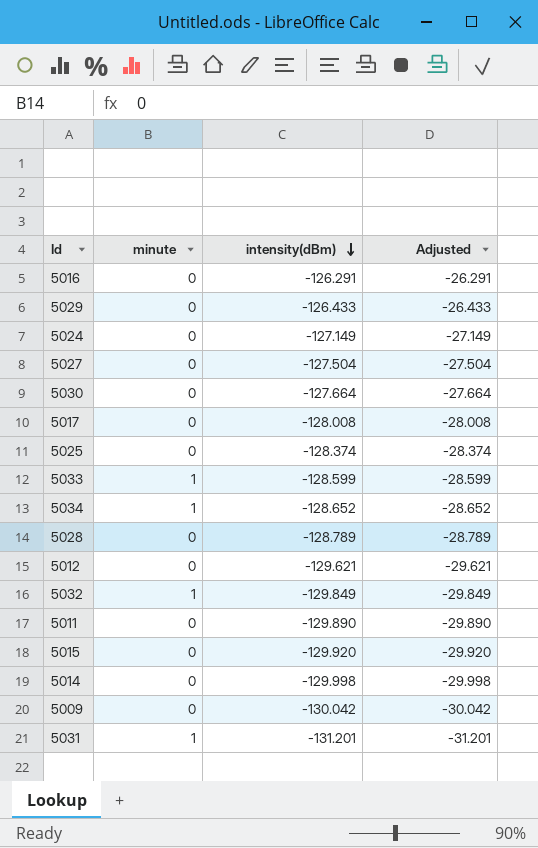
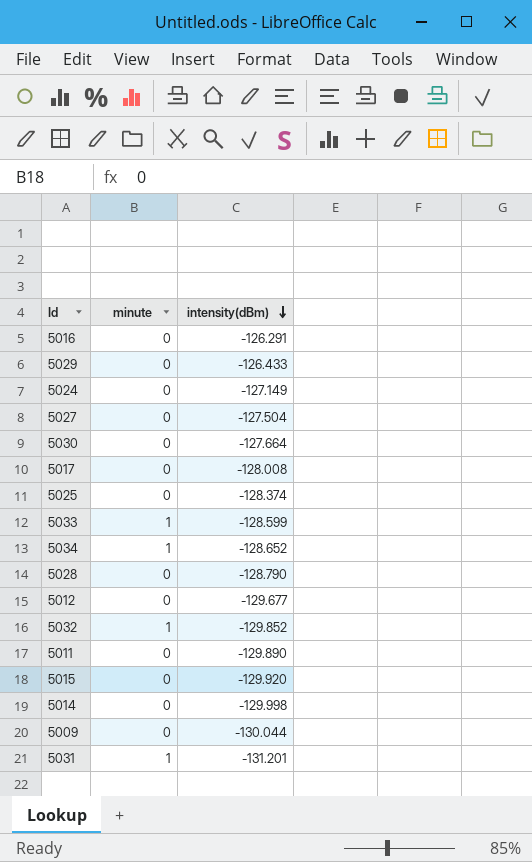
column Adjusted | formula: [intensity(dBm)] + 100 -> none
5028 | intensity(dBm): -128.789 -> -128.790
5012 | intensity(dBm): -129.621 -> -129.677
5032 | intensity(dBm): -129.849 -> -129.852
5009 | intensity(dBm): -130.042 -> -130.044

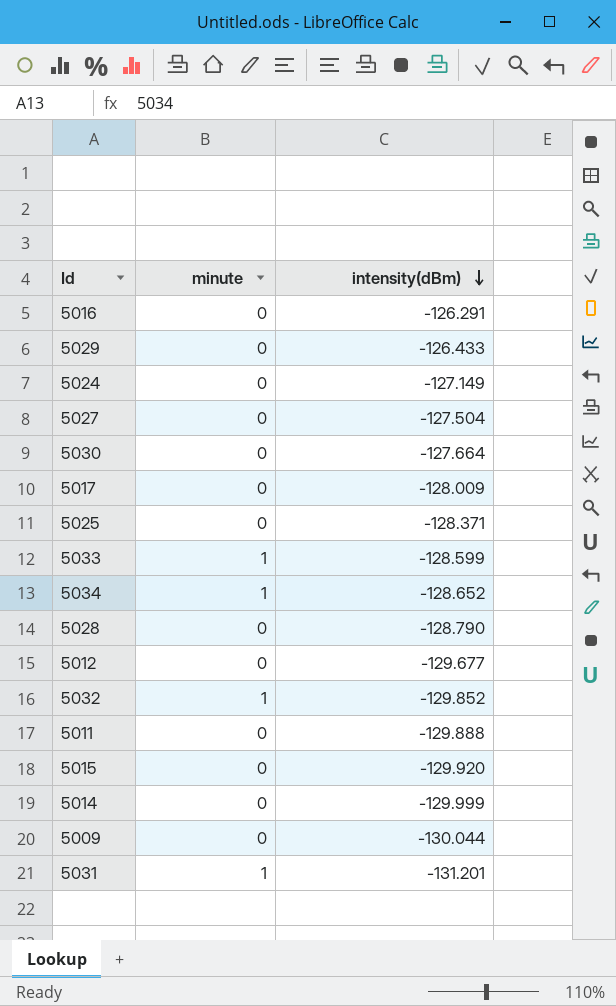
5017 | intensity(dBm): -128.008 -> -128.009
5025 | intensity(dBm): -128.374 -> -128.371
5011 | intensity(dBm): -129.890 -> -129.888
5014 | intensity(dBm): -129.998 -> -129.999

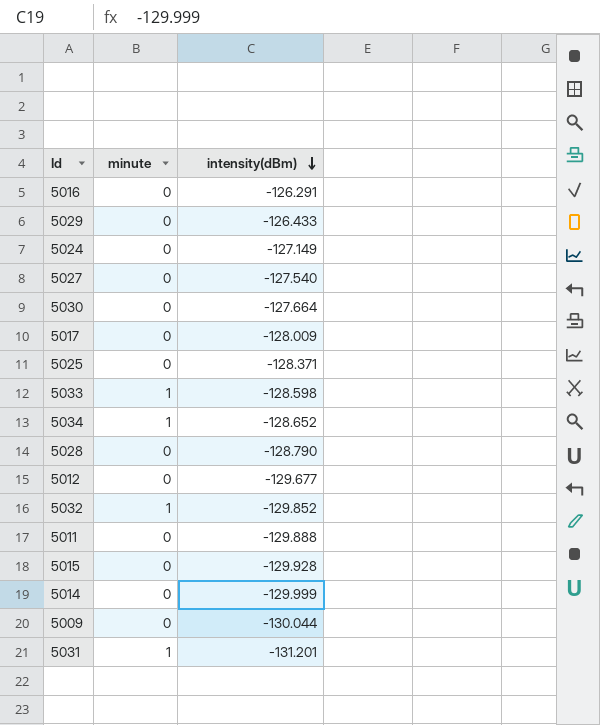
5027 | intensity(dBm): -127.504 -> -127.540
5033 | intensity(dBm): -128.599 -> -128.598
5015 | intensity(dBm): -129.920 -> -129.928

